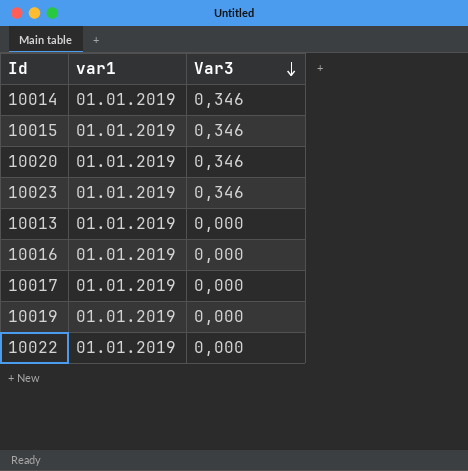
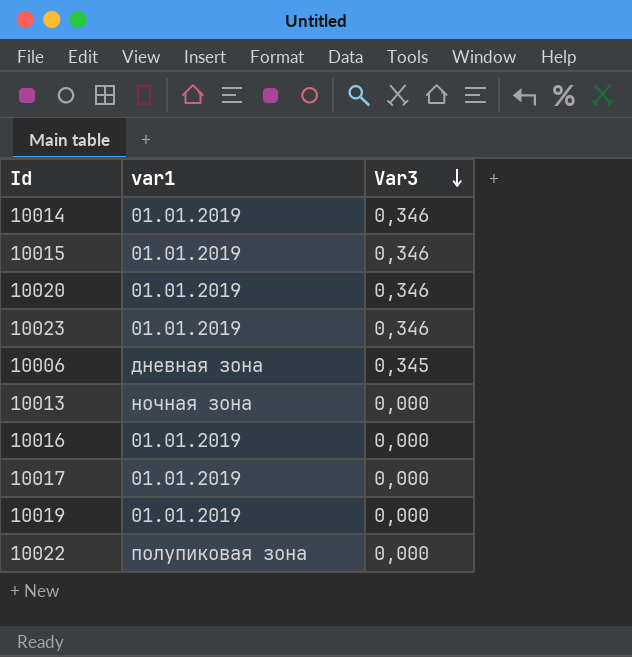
row 10006: none -> дневная зона | 0,345
10013 | var1: 01.01.2019 -> ночная зона
10022 | var1: 01.01.2019 -> полупиковая зона

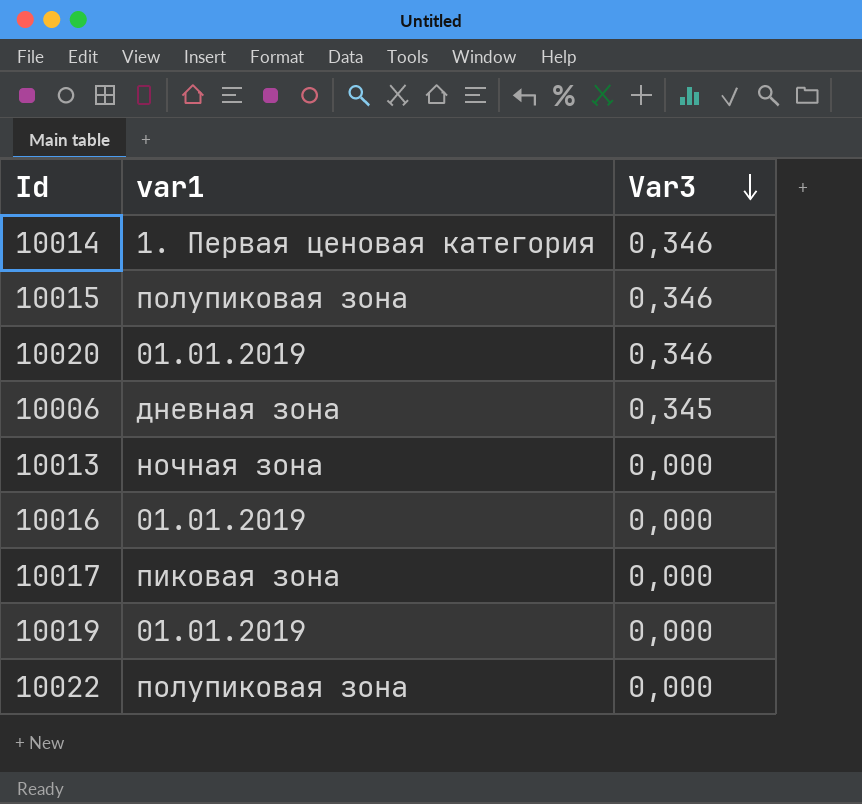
row 10023: 01.01.2019 | 0,346 -> none
10014 | var1: 01.01.2019 -> 1. Первая ценовая категория
10015 | var1: 01.01.2019 -> полупиковая зона
10017 | var1: 01.01.2019 -> пиковая зона

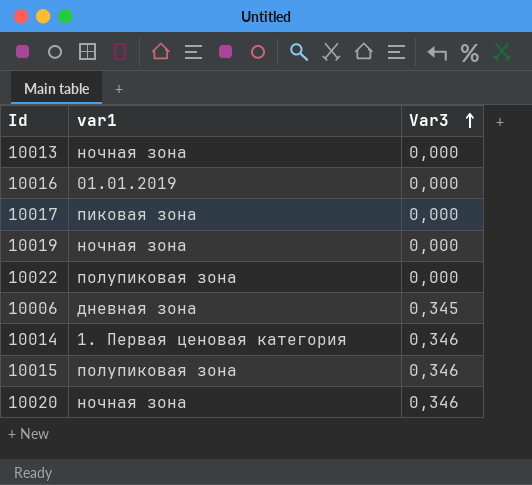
row order: Var3 descending -> Var3 ascending
10019 | var1: 01.01.2019 -> ночная зона
10020 | var1: 01.01.2019 -> ночная зона

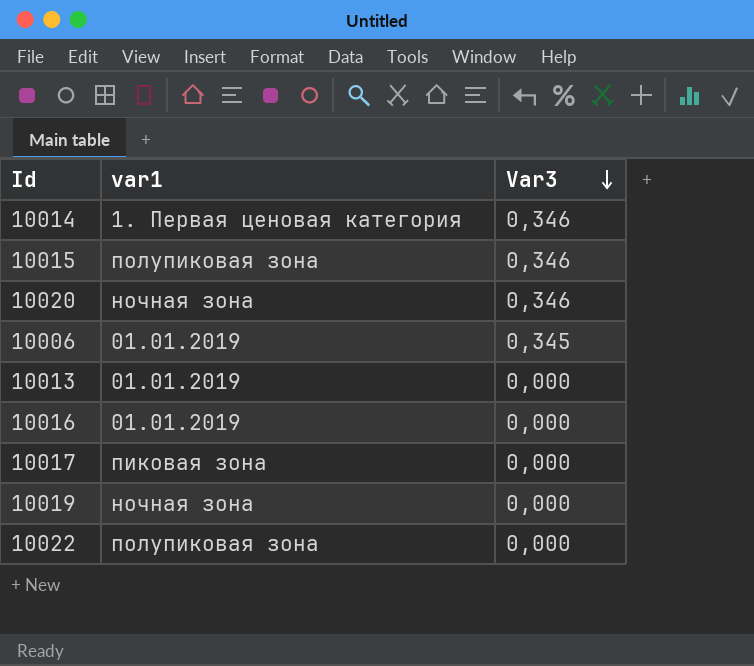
row order: Var3 ascending -> Var3 descending
10006 | var1: дневная зона -> 01.01.2019
10013 | var1: ночная зона -> 01.01.2019

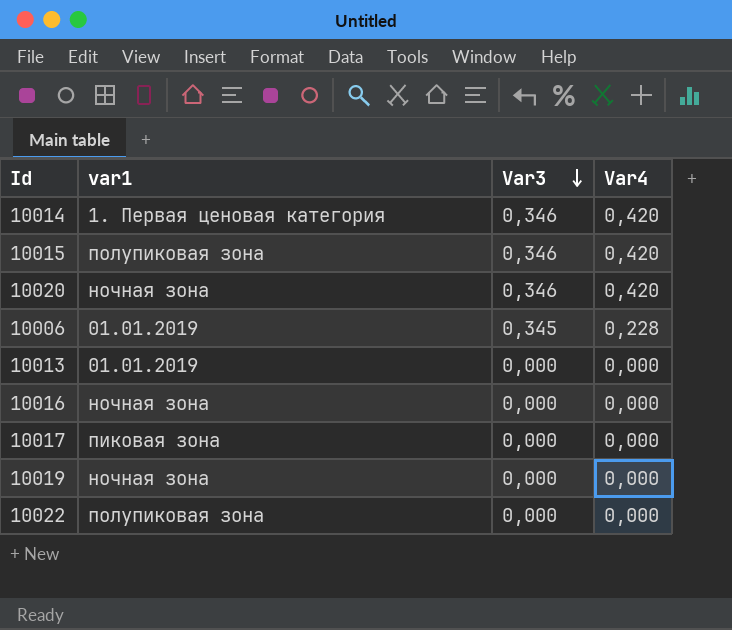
column Var4 | position: none -> 4
10016 | var1: 01.01.2019 -> ночная зона

